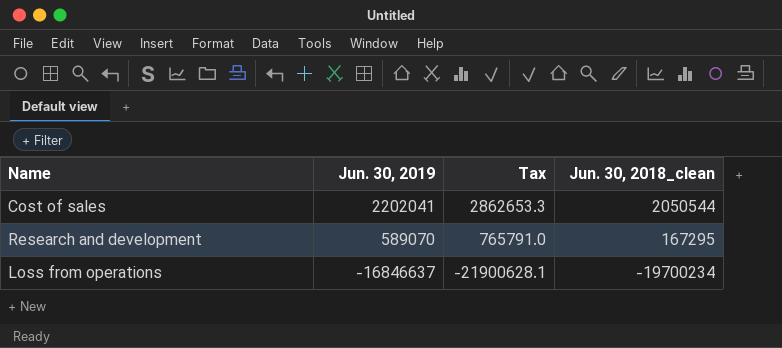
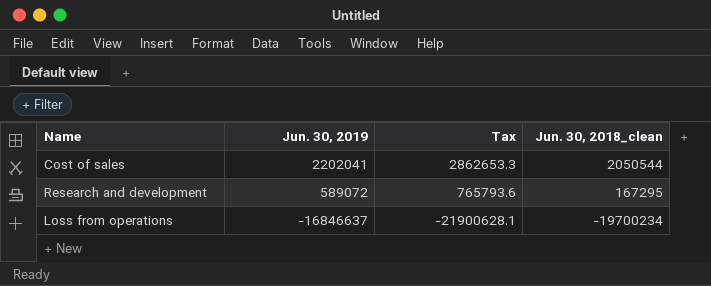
Research and development | Jun. 30, 2019: 589070 -> 589072
Research and development | Tax: 765791.0 -> 765793.6

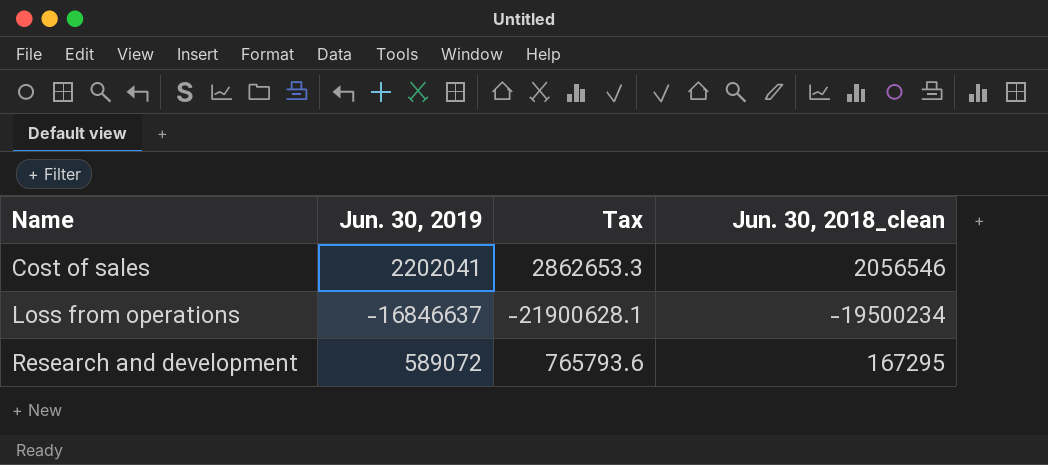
row order: Jun. 30, 2019 descending -> Name ascending
Cost of sales | Jun. 30, 2018_clean: 2050544 -> 2056546
Loss from operations | Jun. 30, 2018_clean: -19700234 -> -19500234

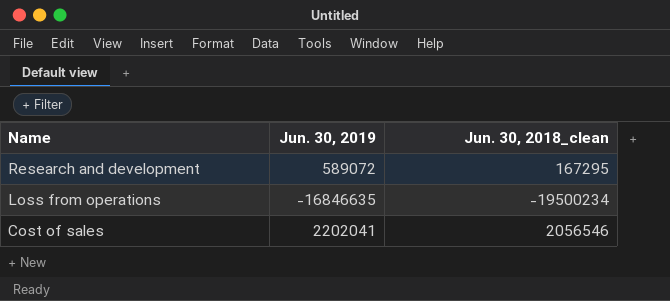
row order: Name ascending -> Name descending
column Tax | formula: [Jun. 30, 2019] * 1.3 -> none
Loss from operations | Jun. 30, 2019: -16846637 -> -16846635

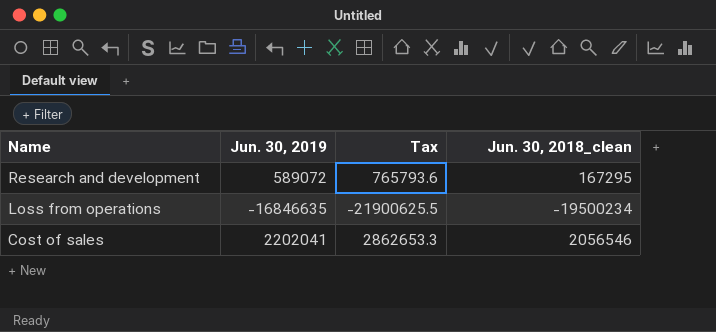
column Tax | formula: none -> [Jun. 30, 2019] * 1.3

